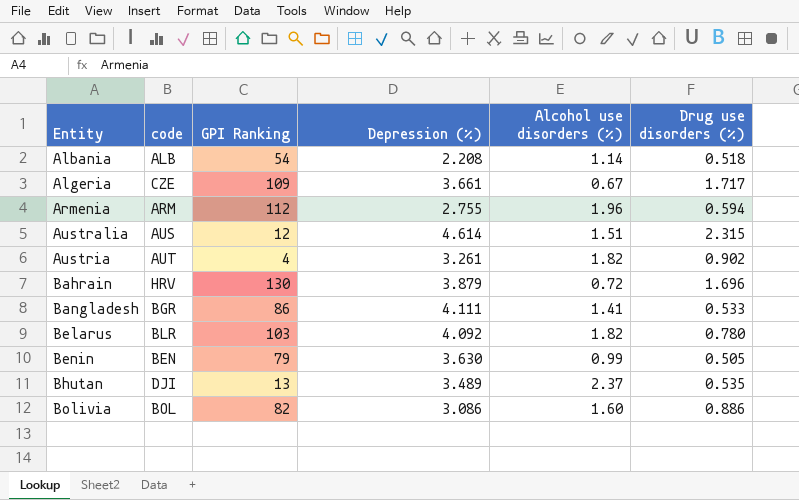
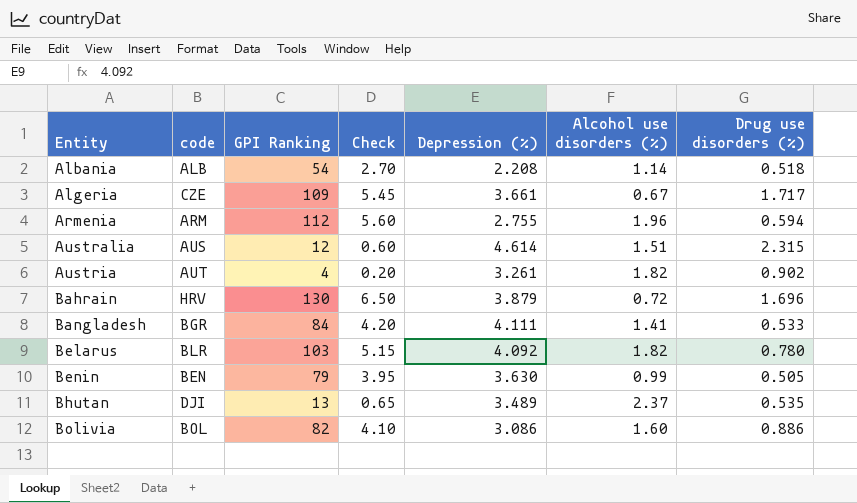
column Check | formula: none -> [GPI Ranking] * 0.05
Bangladesh | GPI Ranking: 86 -> 84

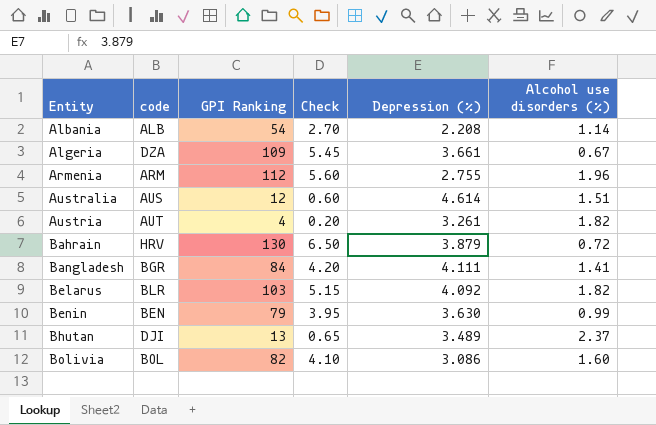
column Drug use disorders (%) | position: 7 -> none
Algeria | code: CZE -> DZA

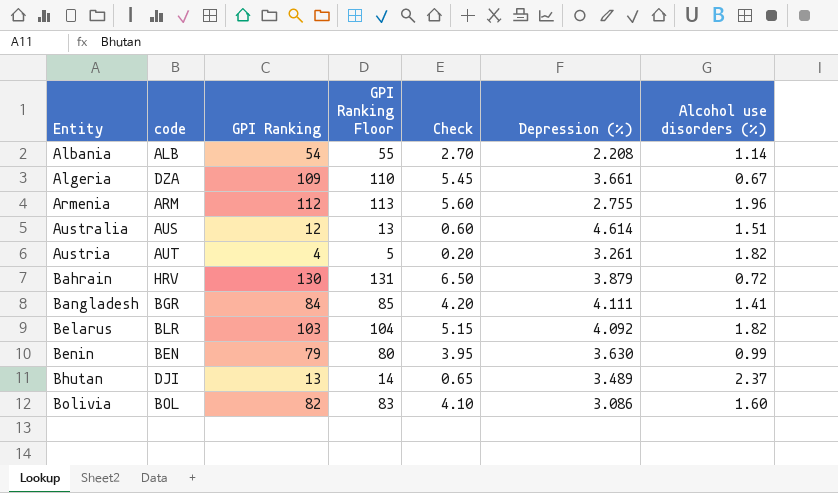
column GPI Ranking Floor | formula: none -> [GPI Ranking] + 1

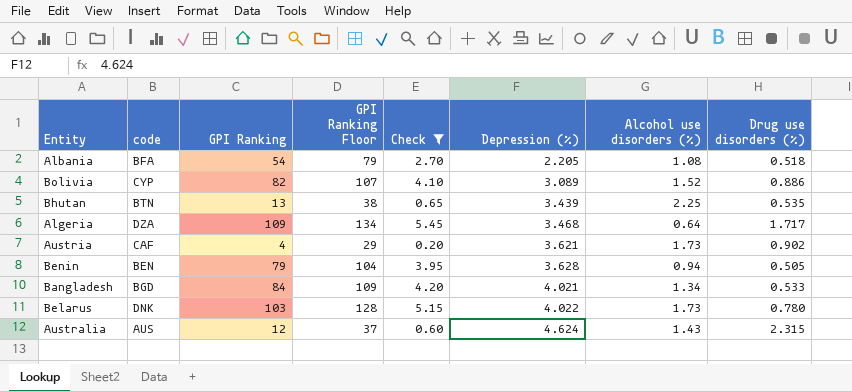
filter: none -> Check <= 5.45
row order: Entity ascending -> Depression (%) ascending
column GPI Ranking Floor | formula: [GPI Ranking] + 1 -> [GPI Ranking] + 25
column Drug use disorders (%) | position: none -> 8
Albania | code: ALB -> BFA
Albania | Depression (%): 2.208 -> 2.205
Albania | Alcohol use disorders (%): 1.14 -> 1.08
Bolivia | code: BOL -> CYP
Bolivia | Depression (%): 3.086 -> 3.089
Bolivia | Alcohol use disorders (%): 1.60 -> 1.52
Bhutan | code: DJI -> BTN
Bhutan | Depression (%): 3.489 -> 3.439
Bhutan | Alcohol use disorders (%): 2.37 -> 2.25
Algeria | Depression (%): 3.661 -> 3.468
Algeria | Alcohol use disorders (%): 0.67 -> 0.64
Austria | code: AUT -> CAF
Austria | Depression (%): 3.261 -> 3.621
Austria | Alcohol use disorders (%): 1.82 -> 1.73
Benin | Depression (%): 3.630 -> 3.628
Benin | Alcohol use disorders (%): 0.99 -> 0.94
Bangladesh | code: BGR -> BGD
Bangladesh | Depression (%): 4.111 -> 4.021
Bangladesh | Alcohol use disorders (%): 1.41 -> 1.34
Belarus | code: BLR -> DNK
Belarus | Depression (%): 4.092 -> 4.022
Belarus | Alcohol use disorders (%): 1.82 -> 1.73
Australia | Depression (%): 4.614 -> 4.624
Australia | Alcohol use disorders (%): 1.51 -> 1.43

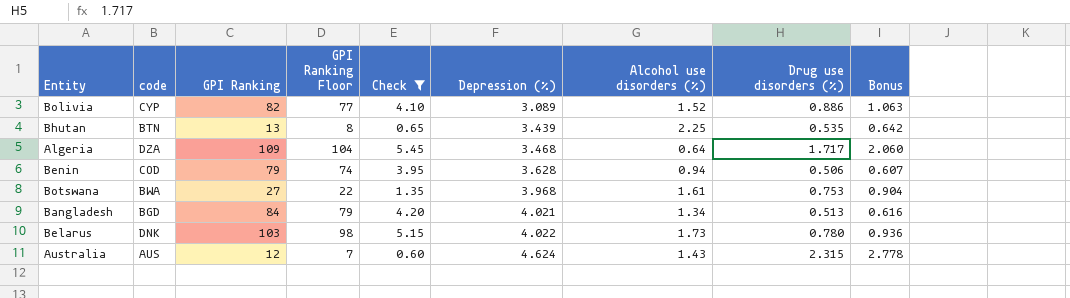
column GPI Ranking Floor | formula: [GPI Ranking] + 25 -> [GPI Ranking] - 5
column Bonus | formula: none -> [Drug use disorders (%)] * 1.2
row Albania: BFA | 54 | 79 | 2.70 | 2.205 | 1.08 | 0.518 -> none
row Austria: CAF | 4 | 29 | 0.20 | 3.621 | 1.73 | 0.902 -> none
Benin | code: BEN -> COD
Benin | Drug use disorders (%): 0.505 -> 0.506
row Botswana: none -> BWA | 27 | 22 | 1.35 | 3.968 | 1.61 | 0.753 | 0.904
Bangladesh | Drug use disorders (%): 0.533 -> 0.513

